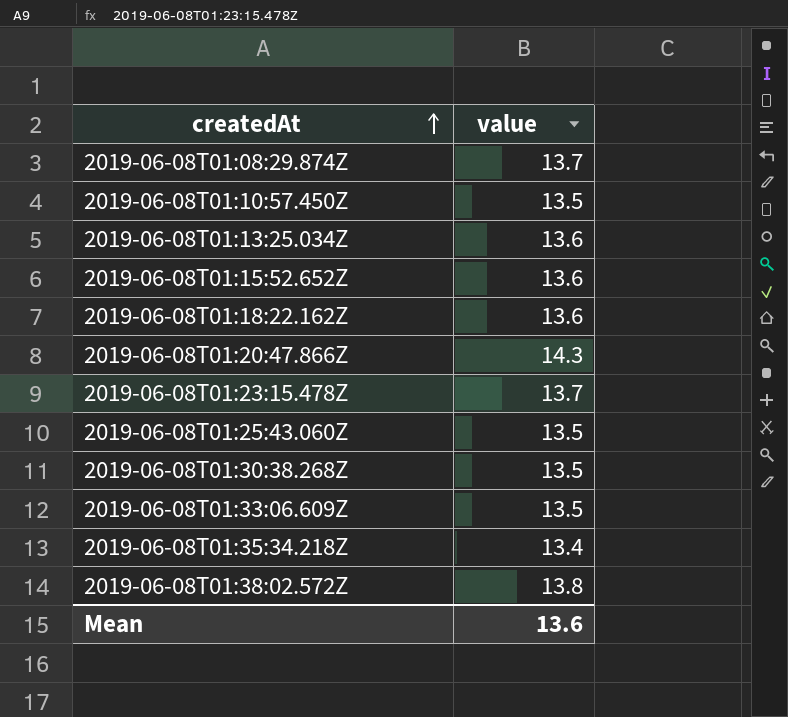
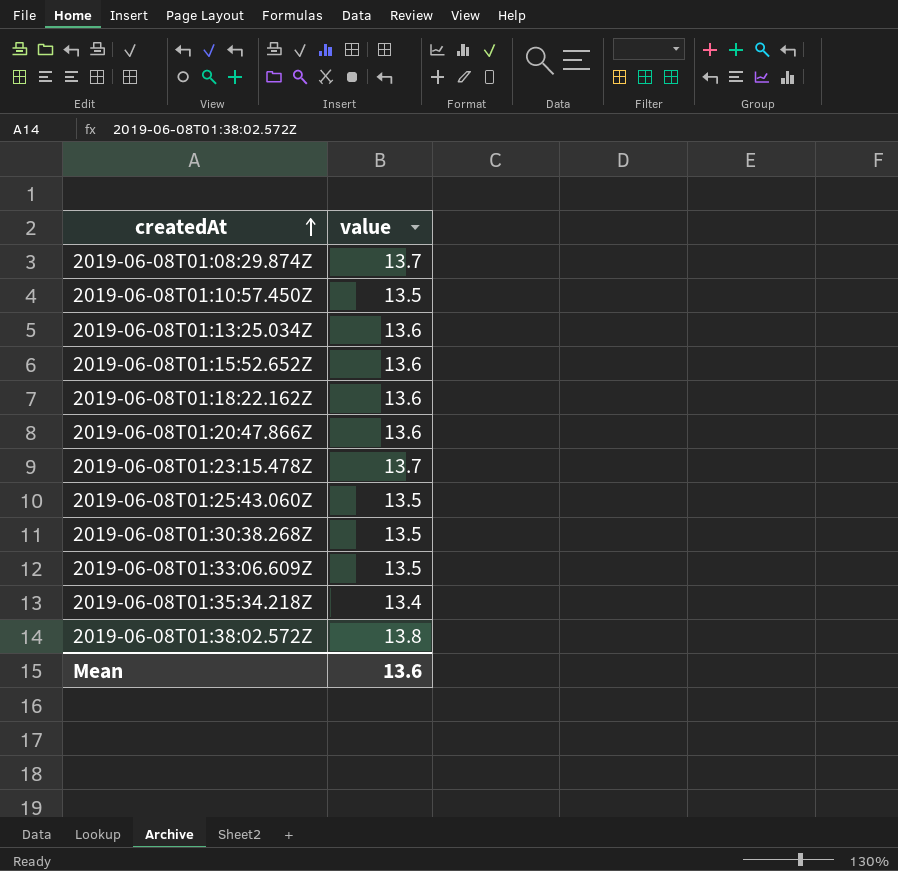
2019-06-08T01:20:47.866Z | value: 14.3 -> 13.6

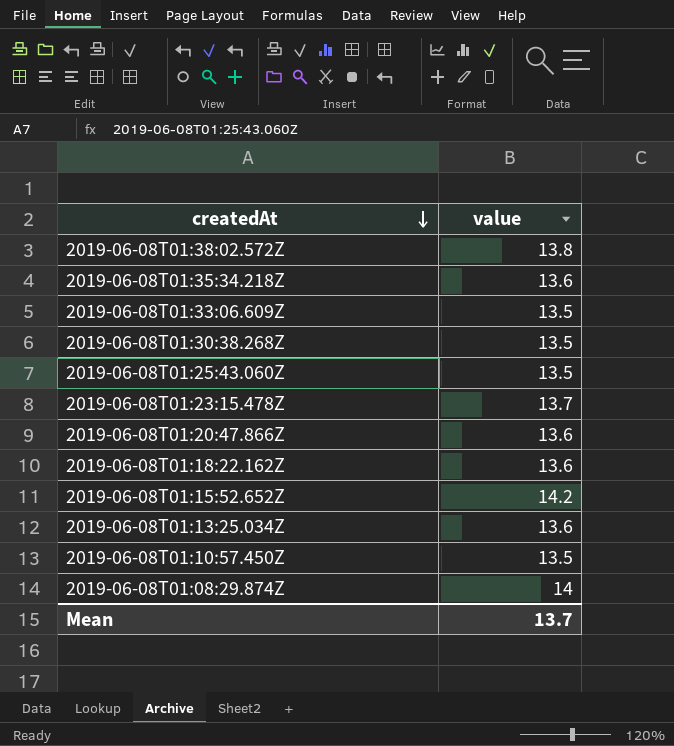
row order: createdAt ascending -> createdAt descending
2019-06-08T01:35:34.218Z | value: 13.4 -> 13.6
2019-06-08T01:15:52.652Z | value: 13.6 -> 14.2
2019-06-08T01:08:29.874Z | value: 13.7 -> 14
Mean | value: 13.6 -> 13.7

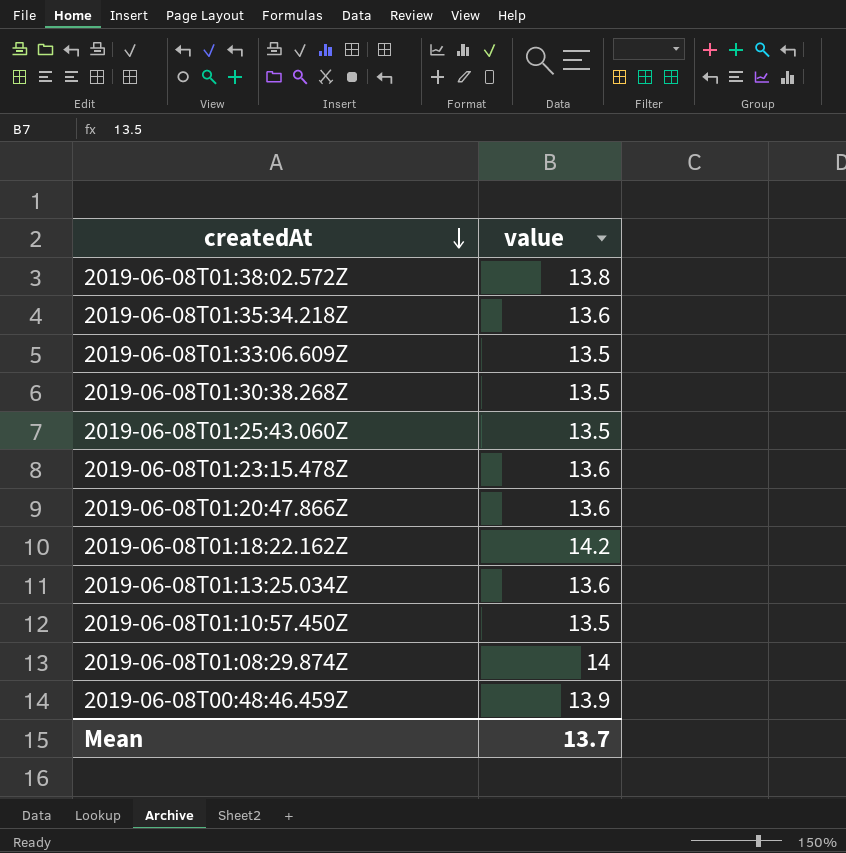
row 2019-06-08T01:15:52.652Z: 14.2 -> none
2019-06-08T01:23:15.478Z | value: 13.7 -> 13.6
2019-06-08T01:18:22.162Z | value: 13.6 -> 14.2
row 2019-06-08T00:48:46.459Z: none -> 13.9

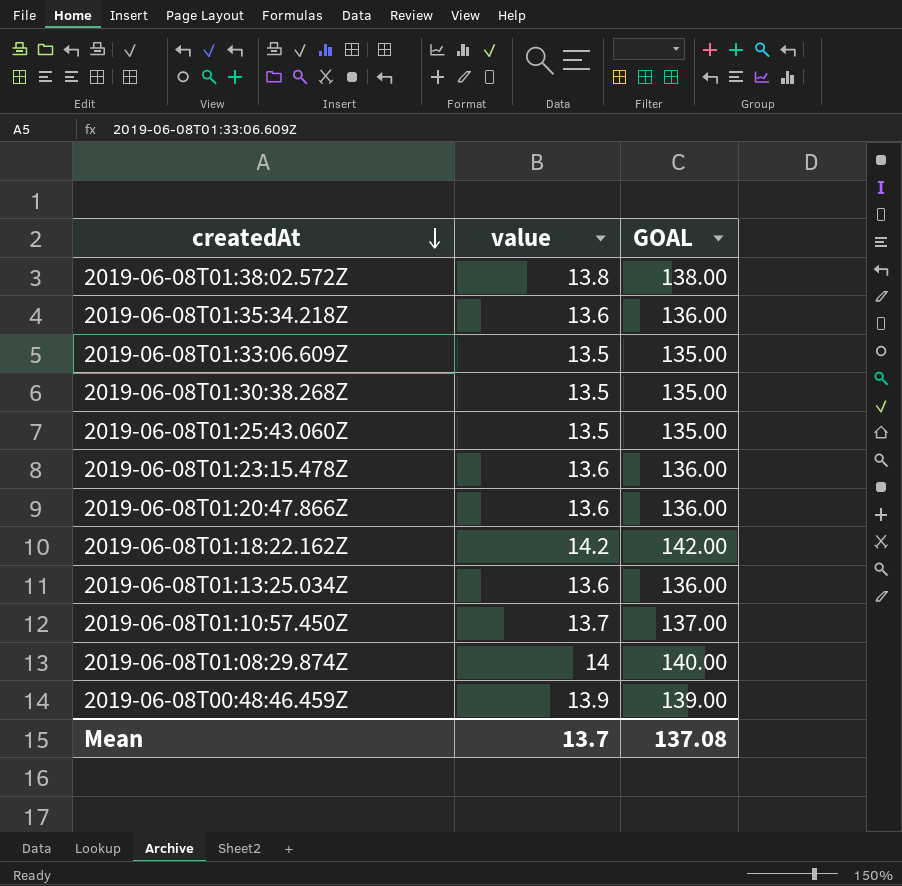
column GOAL | formula: none -> [value] * 10
2019-06-08T01:10:57.450Z | value: 13.5 -> 13.7

